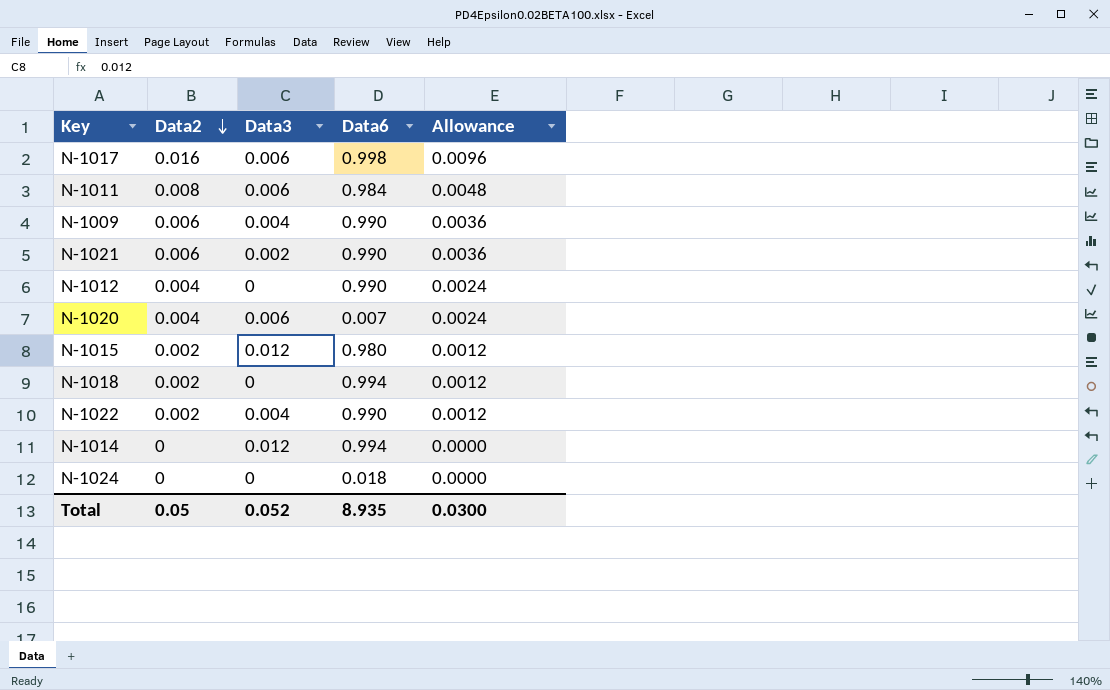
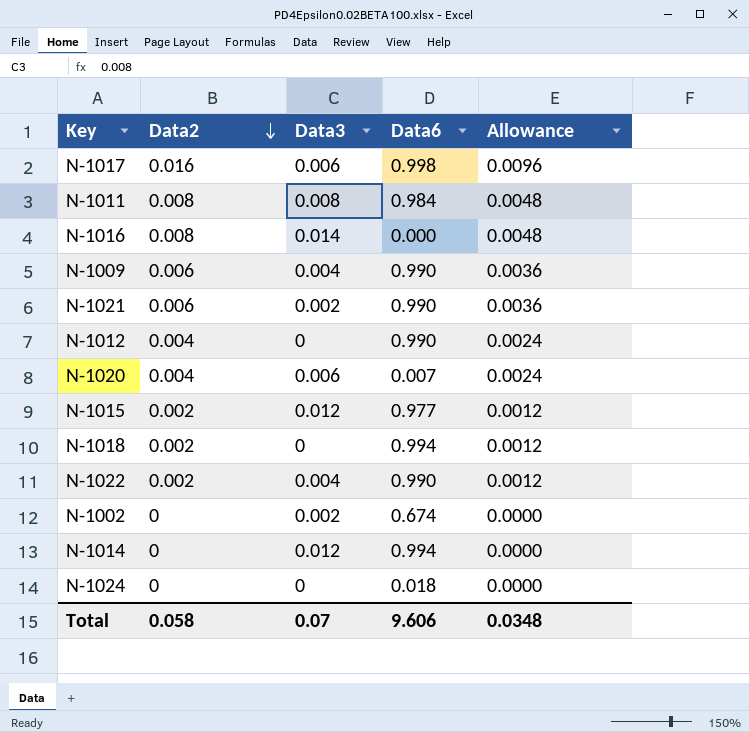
N-1011 | Data3: 0.006 -> 0.008
row N-1016: none -> 0.008 | 0.014 | 0.000 | 0.0048
N-1015 | Data6: 0.980 -> 0.977
row N-1002: none -> 0 | 0.002 | 0.674 | 0.0000
Total | Data2: 0.05 -> 0.058
Total | Data3: 0.052 -> 0.07
Total | Data6: 8.935 -> 9.606
Total | Allowance: 0.0300 -> 0.0348

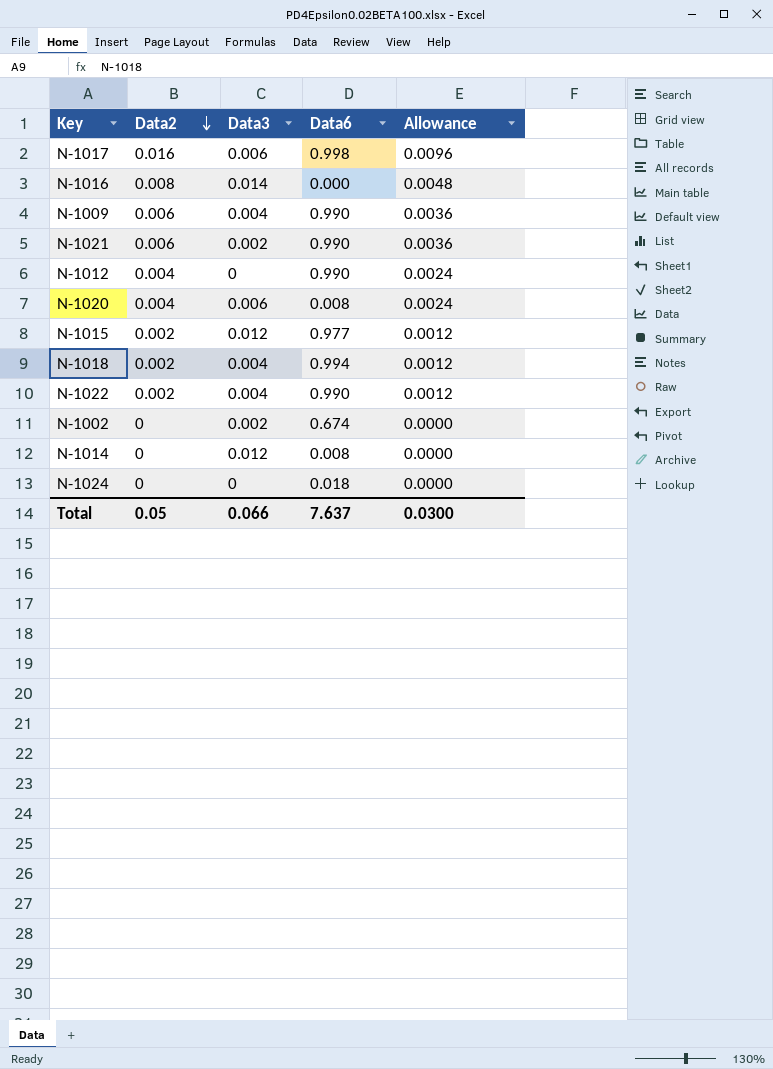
row N-1011: 0.008 | 0.008 | 0.984 | 0.0048 -> none
N-1020 | Data6: 0.007 -> 0.008
N-1018 | Data3: 0 -> 0.004
N-1014 | Data6: 0.994 -> 0.008
Total | Data2: 0.058 -> 0.05
Total | Data3: 0.07 -> 0.066
Total | Data6: 9.606 -> 7.637
Total | Allowance: 0.0348 -> 0.0300

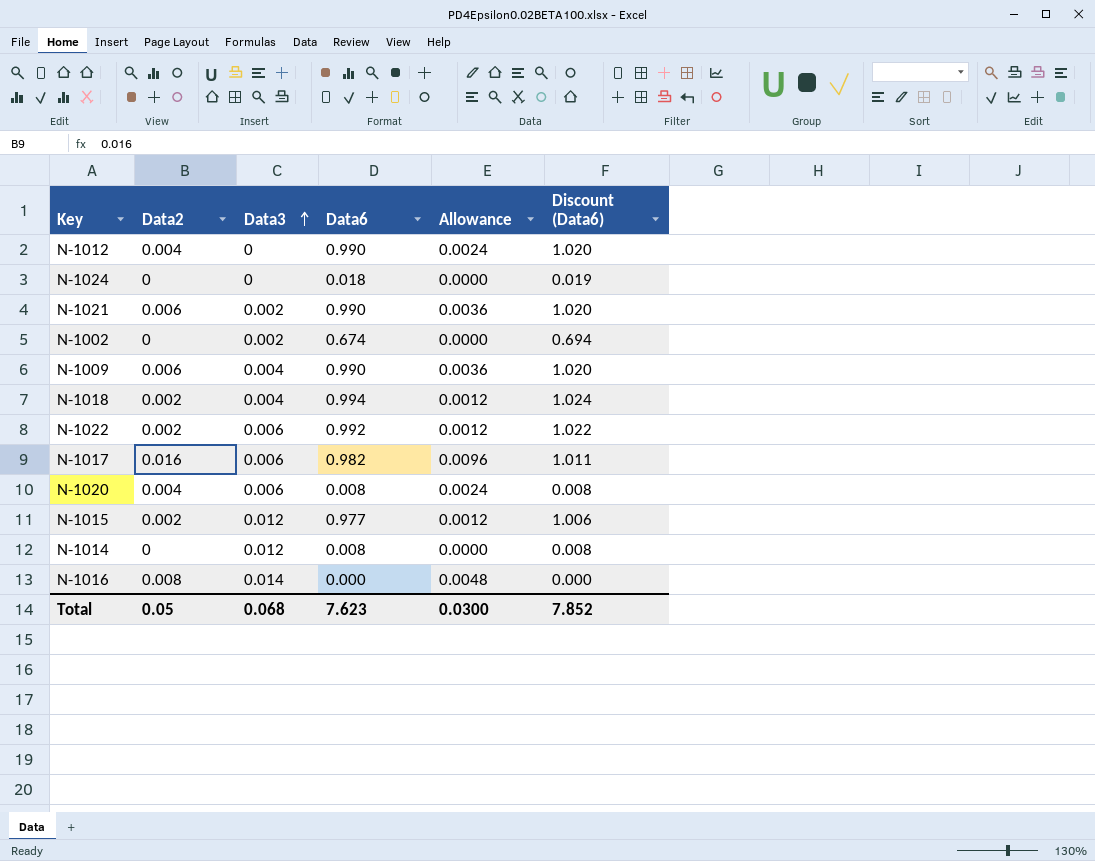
row order: Data2 descending -> Data3 ascending
column Discount (Data6) | formula: none -> [Data6] * 1.03
N-1022 | Data3: 0.004 -> 0.006
N-1022 | Data6: 0.990 -> 0.992
N-1017 | Data6: 0.998 -> 0.982
Total | Data3: 0.066 -> 0.068
Total | Data6: 7.637 -> 7.623

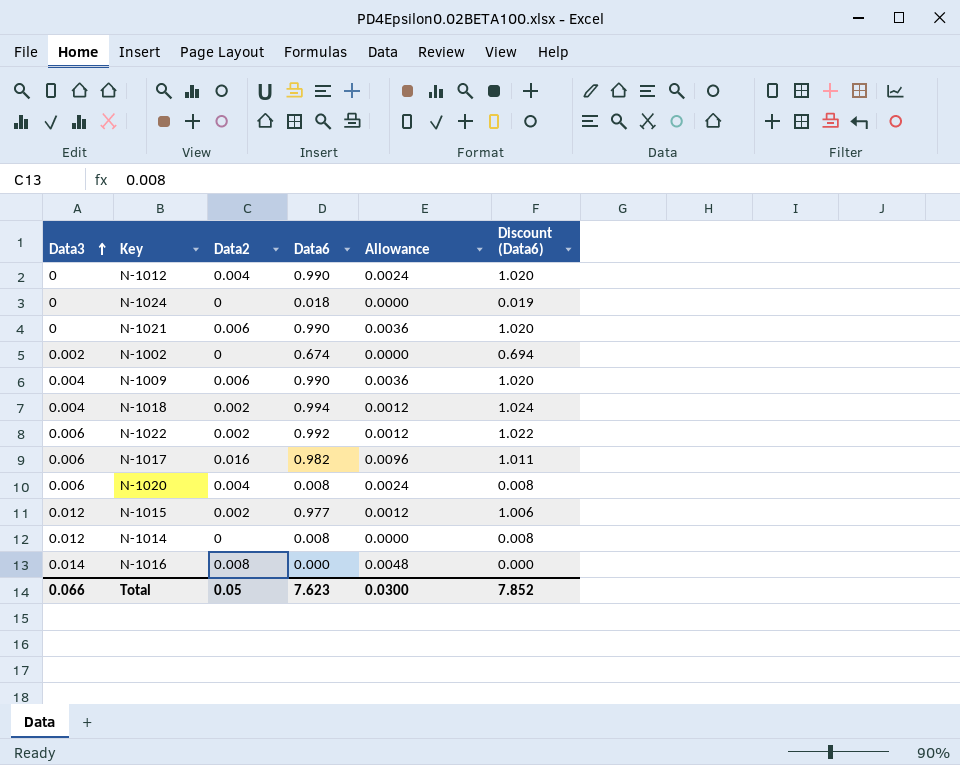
column Data3 | position: 3 -> 1
N-1021 | Data3: 0.002 -> 0
Total | Data3: 0.068 -> 0.066

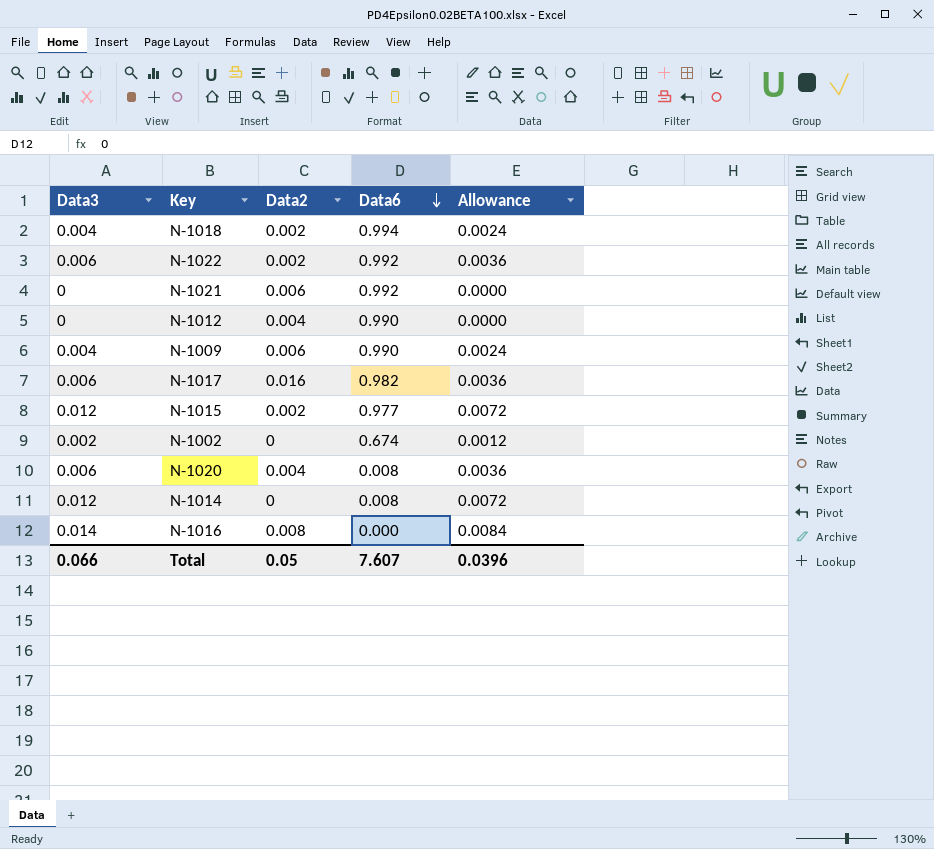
row order: Data3 ascending -> Data6 descending
column Discount (Data6) | formula: [Data6] * 1.03 -> none
column Allowance | formula: [Data2] * 0.6 -> [Data3] * 0.6
row N-1024: 0 | 0 | 0.018 | 0.0000 | 0.019 -> none
N-1021 | Data6: 0.990 -> 0.992
Total | Data6: 7.623 -> 7.607
Total | Allowance: 0.0300 -> 0.0396

